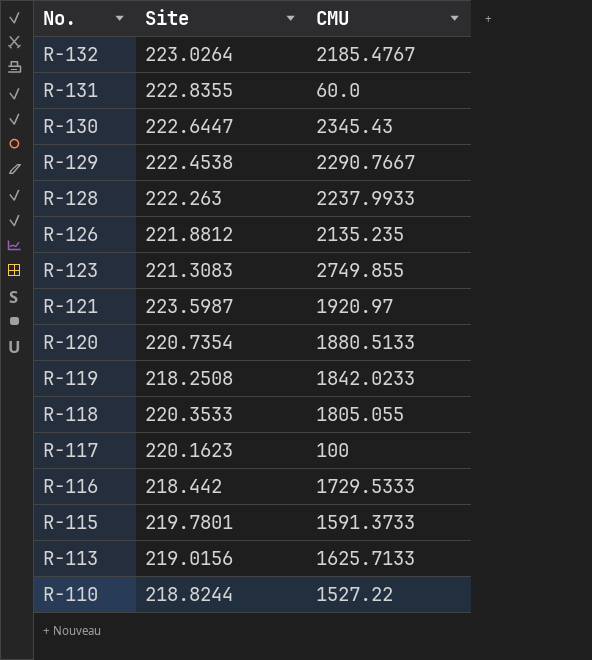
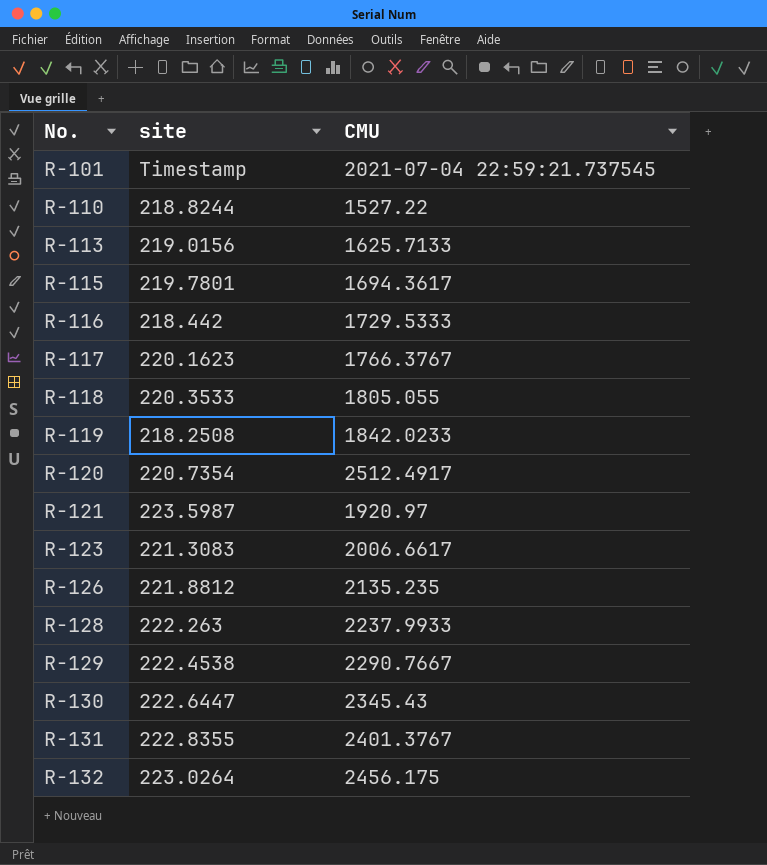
row order: No. descending -> No. ascending
column name: Site -> site
row R-101: none -> Timestamp | 2021-07-04 22:59:21.737545
R-115 | CMU: 1591.3733 -> 1694.3617
R-117 | CMU: 100 -> 1766.3767
R-120 | CMU: 1880.5133 -> 2512.4917
R-123 | CMU: 2749.855 -> 2006.6617
R-131 | CMU: 60.0 -> 2401.3767
R-132 | CMU: 2185.4767 -> 2456.175

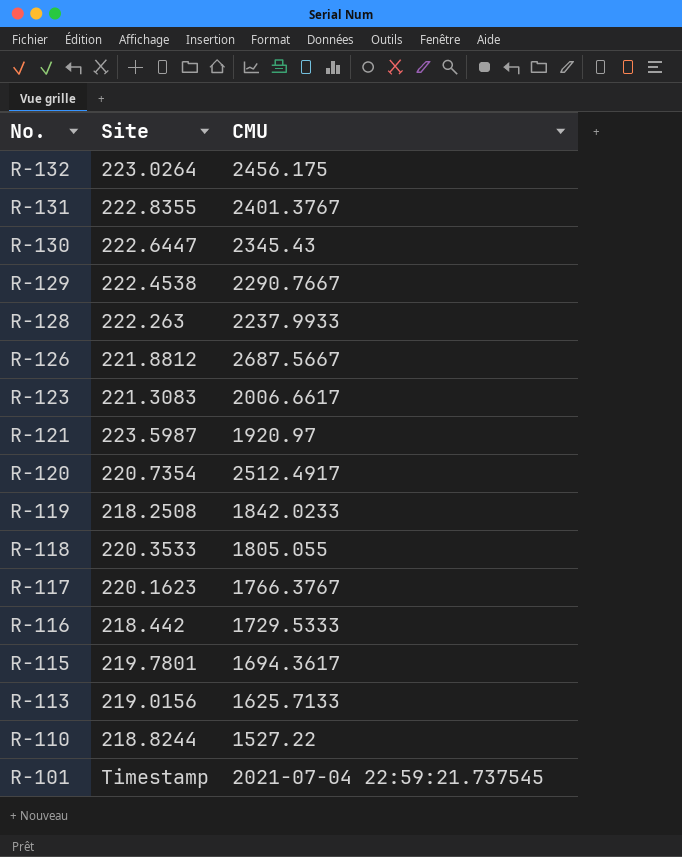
row order: No. ascending -> No. descending
column name: site -> Site
R-126 | CMU: 2135.235 -> 2687.5667

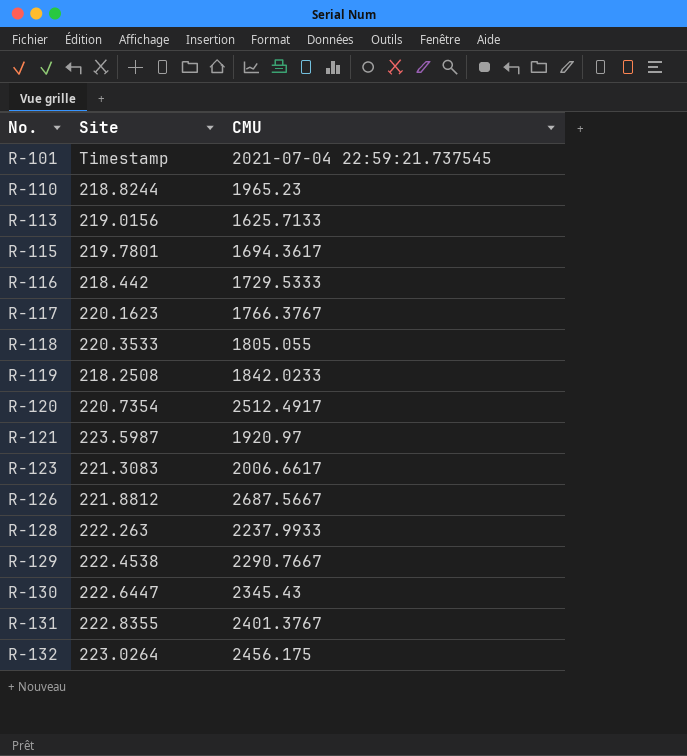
row order: No. descending -> No. ascending
R-110 | CMU: 1527.22 -> 1965.23

